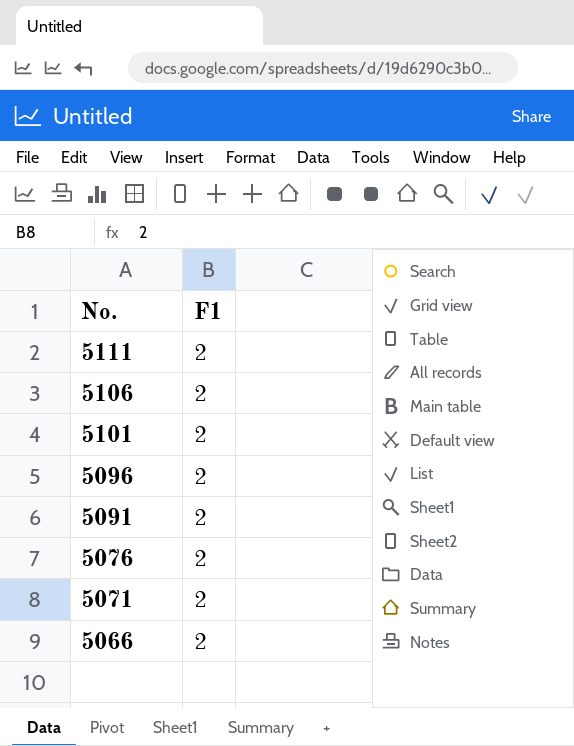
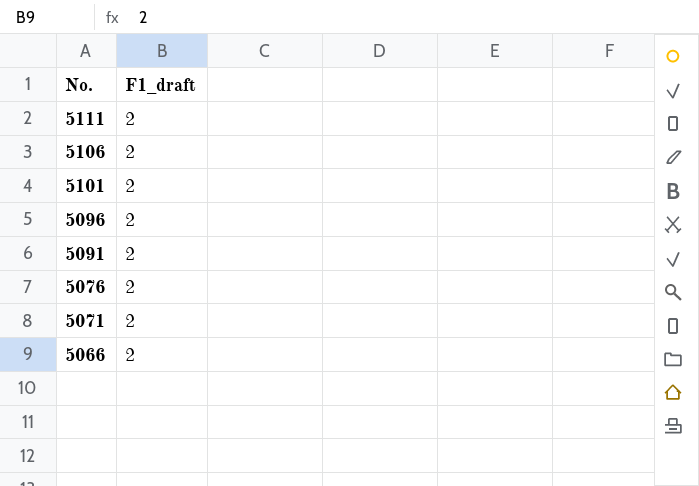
column name: F1 -> F1_draft

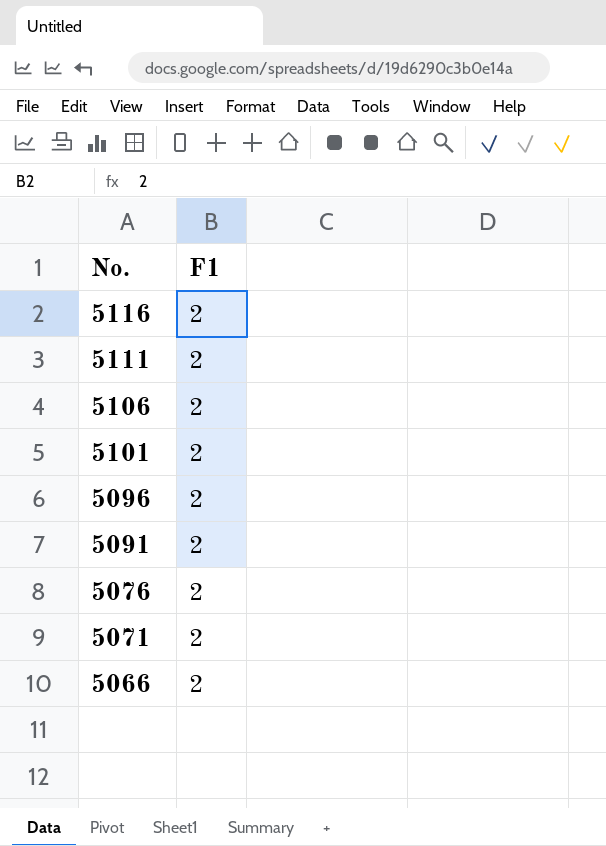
column name: F1_draft -> F1
row 5116: none -> 2

